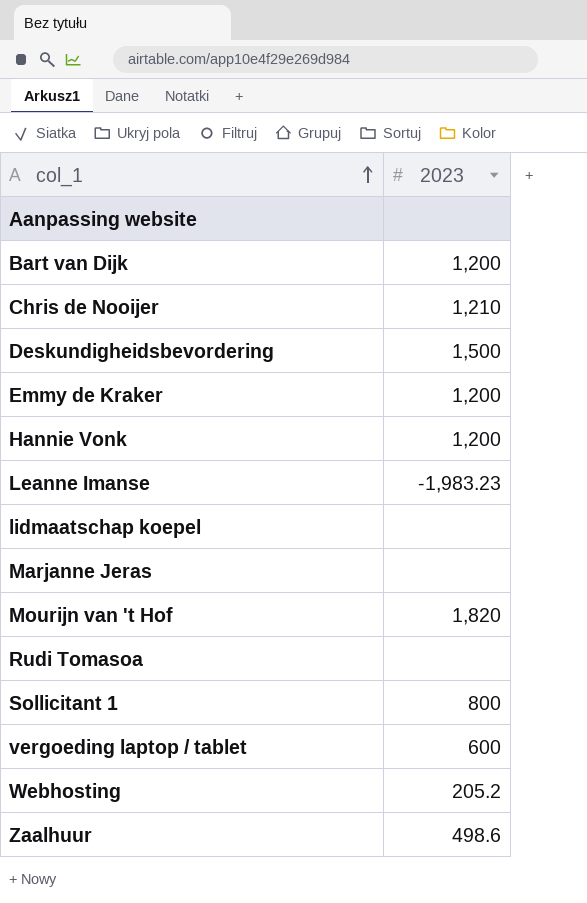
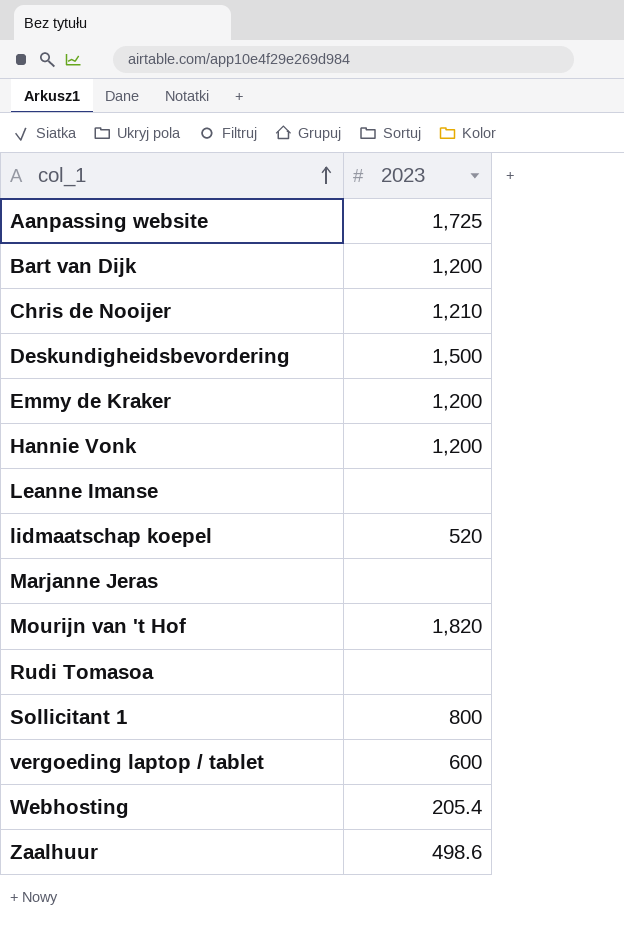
Aanpassing website | 2023: none -> 1,725
Leanne Imanse | 2023: -1,983.23 -> none
lidmaatschap koepel | 2023: none -> 520
Webhosting | 2023: 205.2 -> 205.4

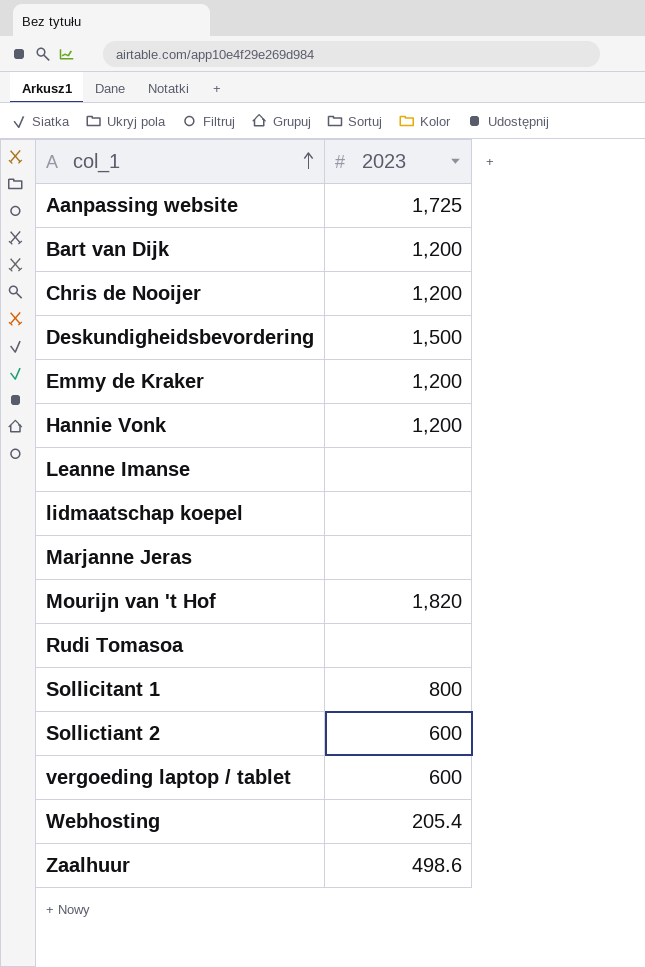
Chris de Nooijer | 2023: 1,210 -> 1,200
lidmaatschap koepel | 2023: 520 -> none
row Sollictiant 2: none -> 600

